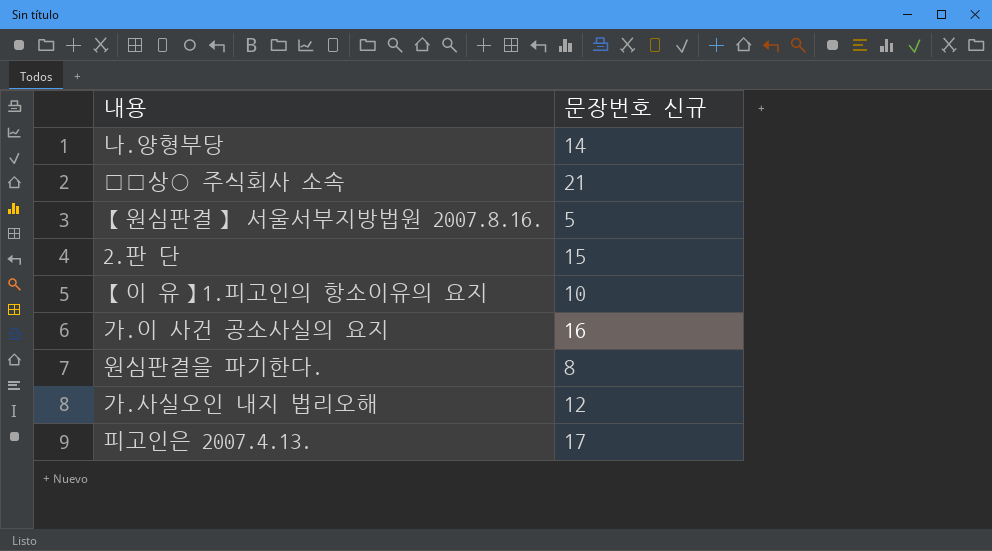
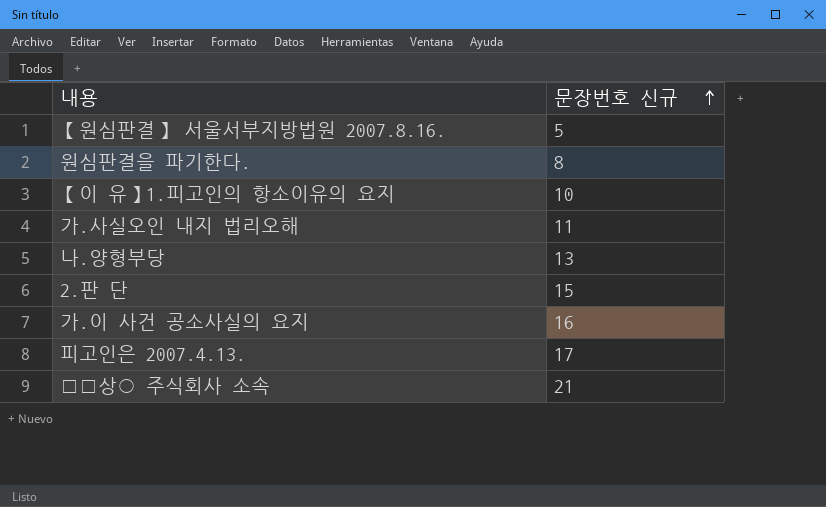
row order: none -> 문장번호 신규 ascending
가.사실오인 내지 법리오해 | 문장번호 신규: 12 -> 11
나.양형부당 | 문장번호 신규: 14 -> 13

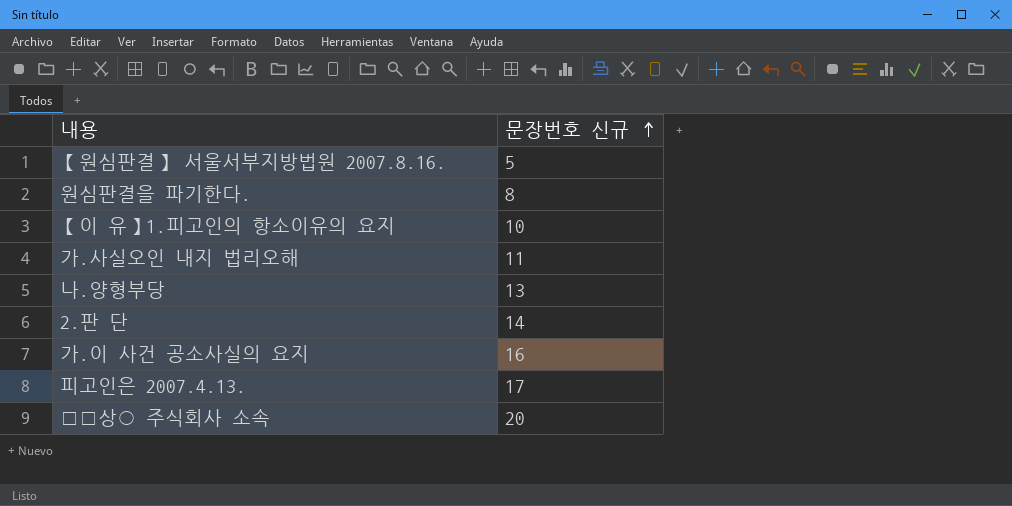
2.판 단 | 문장번호 신규: 15 -> 14
□□상○ 주식회사 소속 | 문장번호 신규: 21 -> 20

